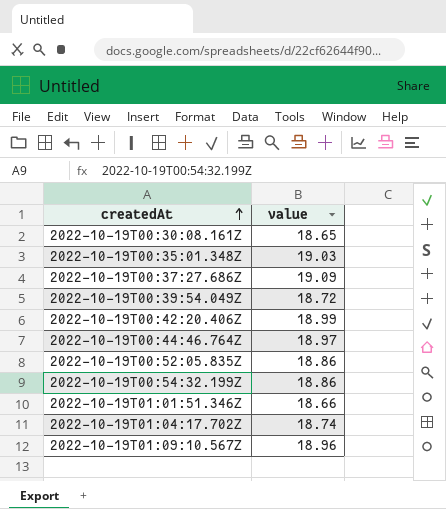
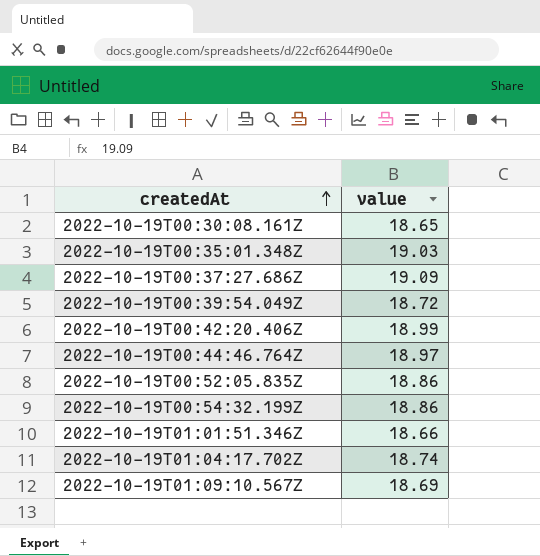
2022-10-19T01:09:10.567Z | value: 18.96 -> 18.69

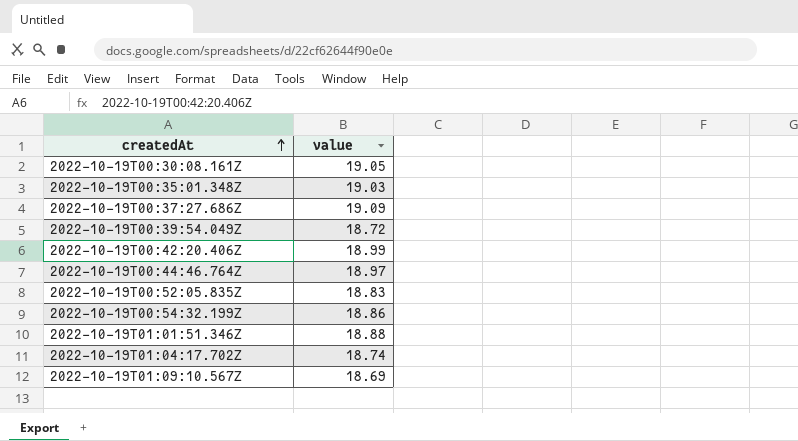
2022-10-19T00:30:08.161Z | value: 18.65 -> 19.05
2022-10-19T00:52:05.835Z | value: 18.86 -> 18.83
2022-10-19T01:01:51.346Z | value: 18.66 -> 18.88

